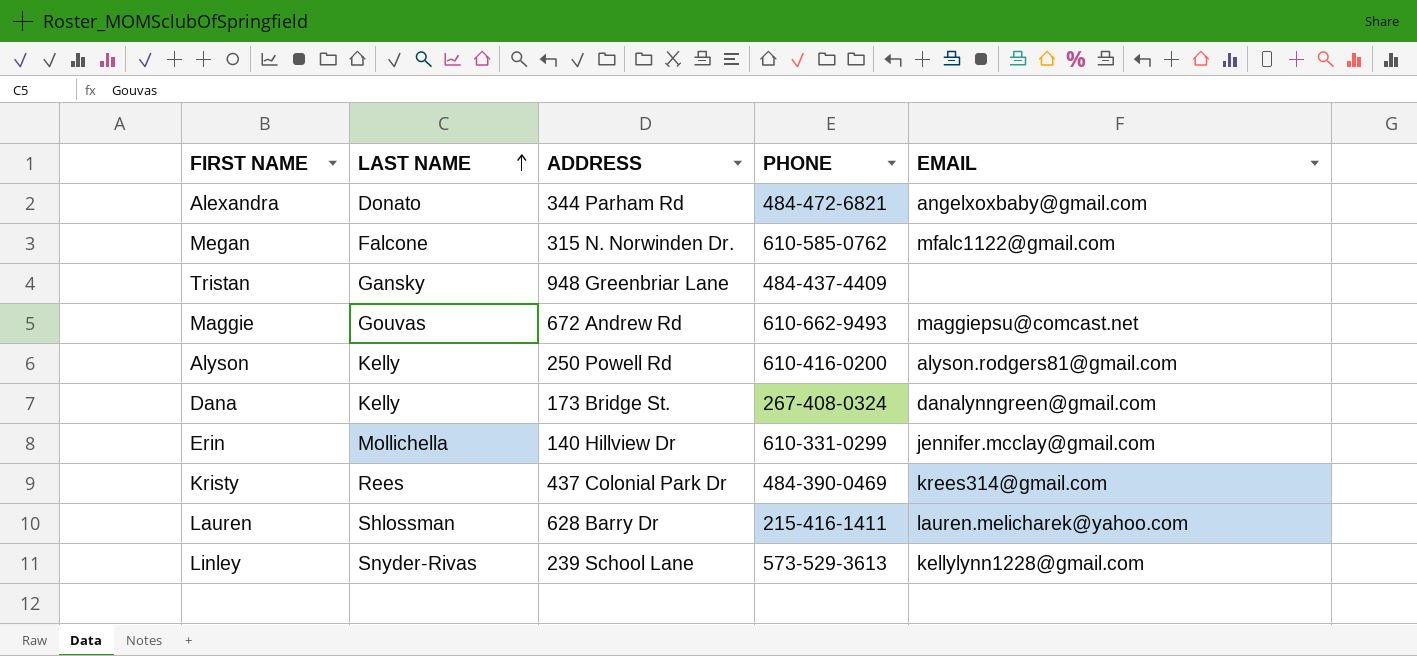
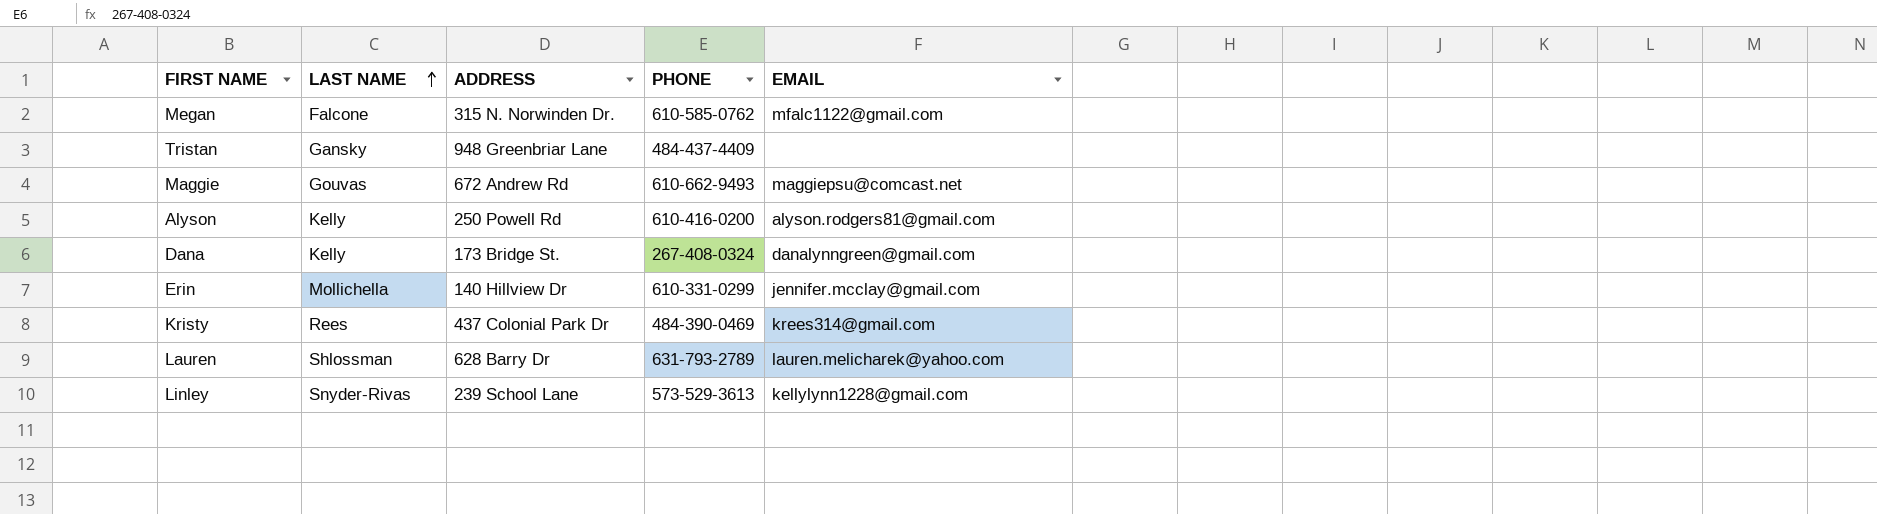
row Alexandra: Donato | 344 Parham Rd | 484-472-6821 | angelxoxbaby@gmail.com -> none
Lauren | PHONE: 215-416-1411 -> 631-793-2789

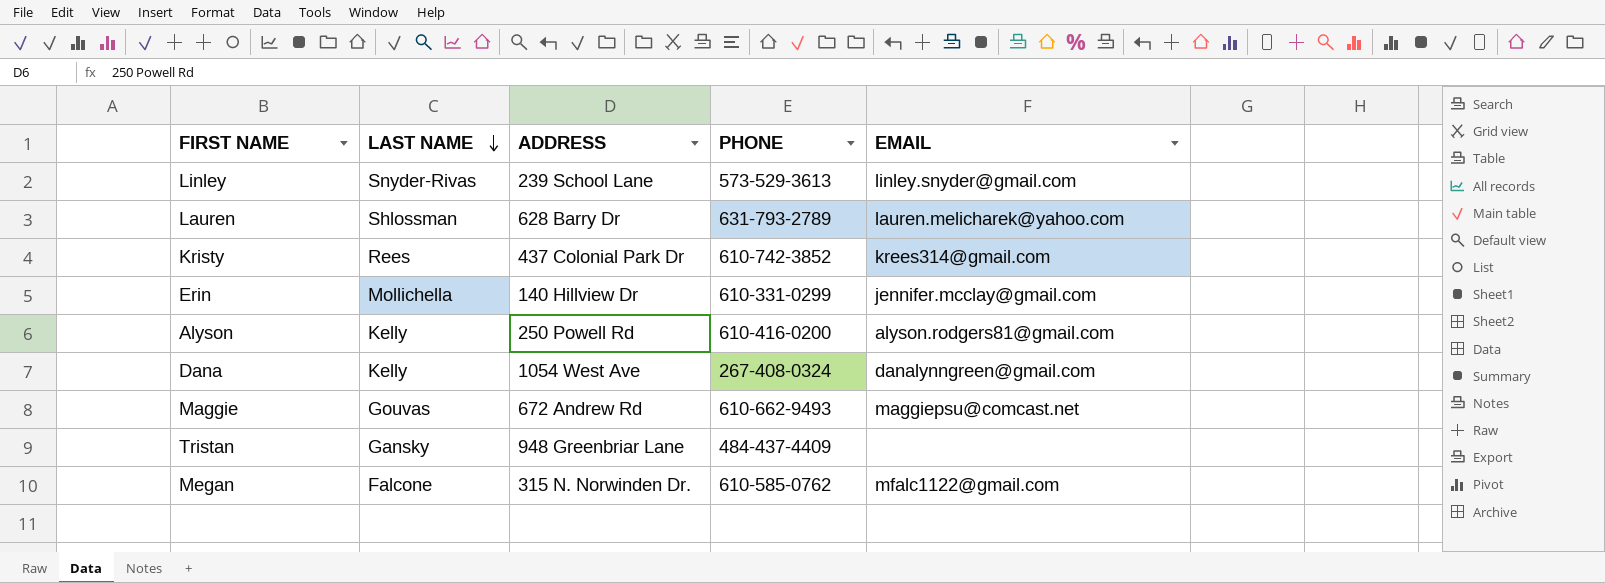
row order: LAST NAME ascending -> LAST NAME descending
Linley | EMAIL: kellylynn1228@gmail.com -> linley.snyder@gmail.com
Kristy | PHONE: 484-390-0469 -> 610-742-3852
Dana | ADDRESS: 173 Bridge St. -> 1054 West Ave

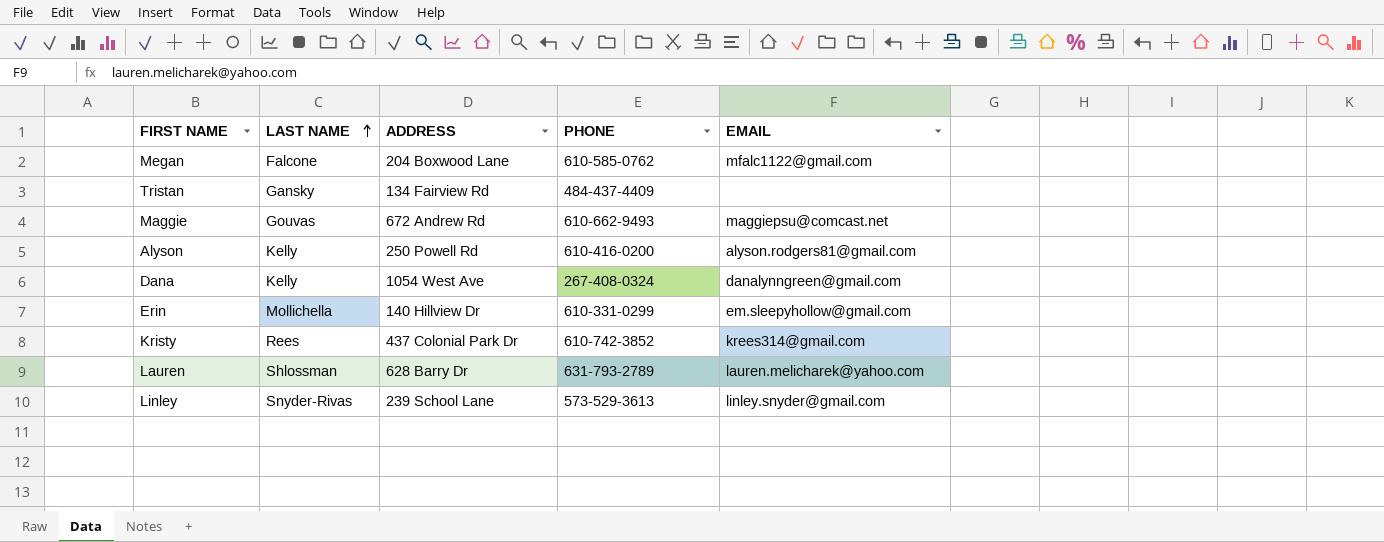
row order: LAST NAME descending -> LAST NAME ascending
Megan | ADDRESS: 315 N. Norwinden Dr. -> 204 Boxwood Lane
Tristan | ADDRESS: 948 Greenbriar Lane -> 134 Fairview Rd
Erin | EMAIL: jennifer.mcclay@gmail.com -> em.sleepyhollow@gmail.com

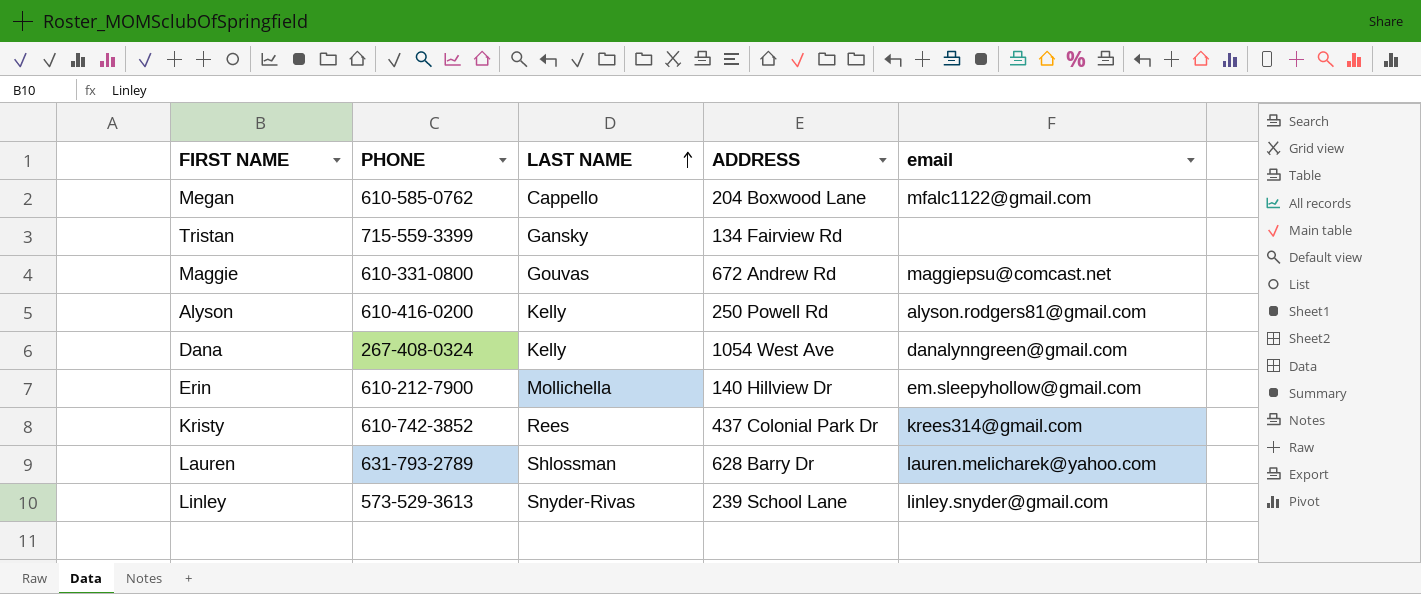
column PHONE | position: 4 -> 2
column name: EMAIL -> email
Megan | LAST NAME: Falcone -> Cappello
Tristan | PHONE: 484-437-4409 -> 715-559-3399
Maggie | PHONE: 610-662-9493 -> 610-331-0800
Erin | PHONE: 610-331-0299 -> 610-212-7900

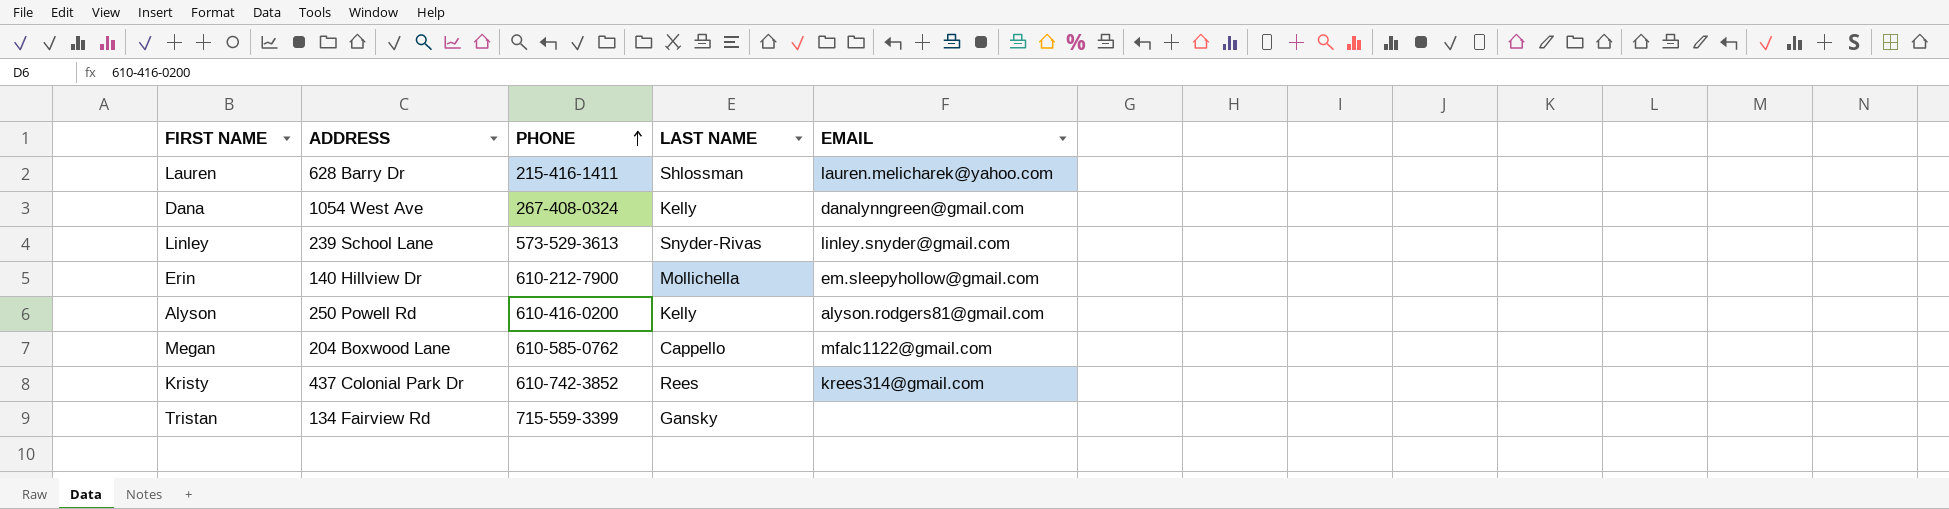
row order: LAST NAME ascending -> PHONE ascending
column ADDRESS | position: 4 -> 2
column name: email -> EMAIL
row Maggie: 610-331-0800 | Gouvas | 672 Andrew Rd | maggiepsu@comcast.net -> none
Lauren | PHONE: 631-793-2789 -> 215-416-1411

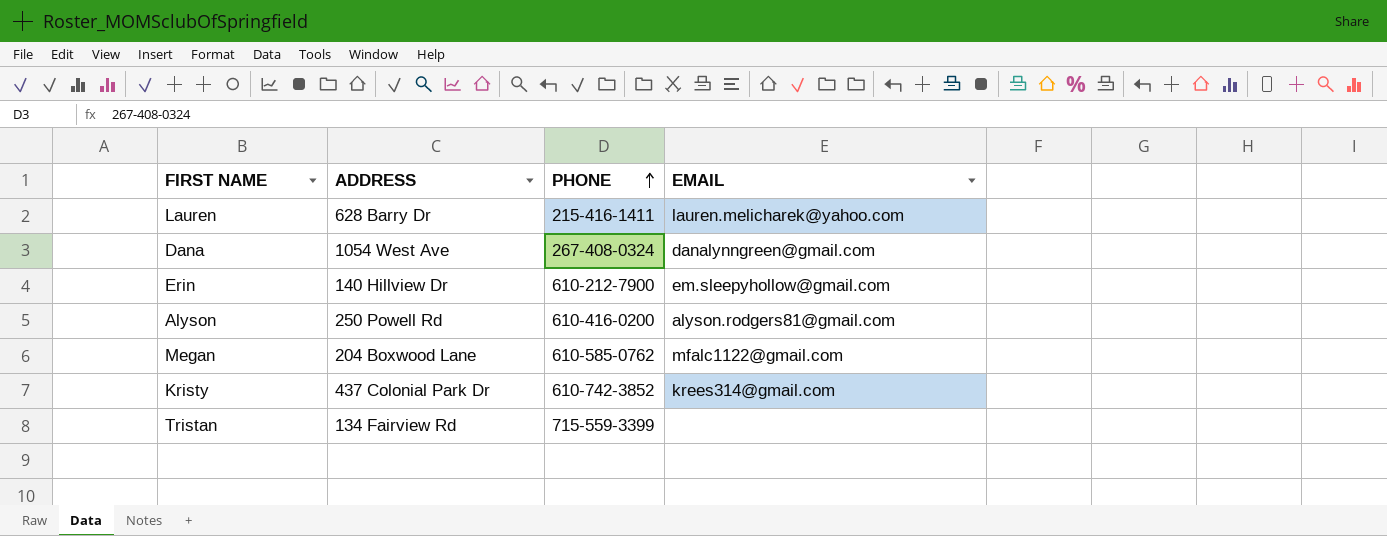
column LAST NAME | position: 4 -> none
row Linley: 239 School Lane | 573-529-3613 | Snyder-Rivas | linley.snyder@gmail.com -> none

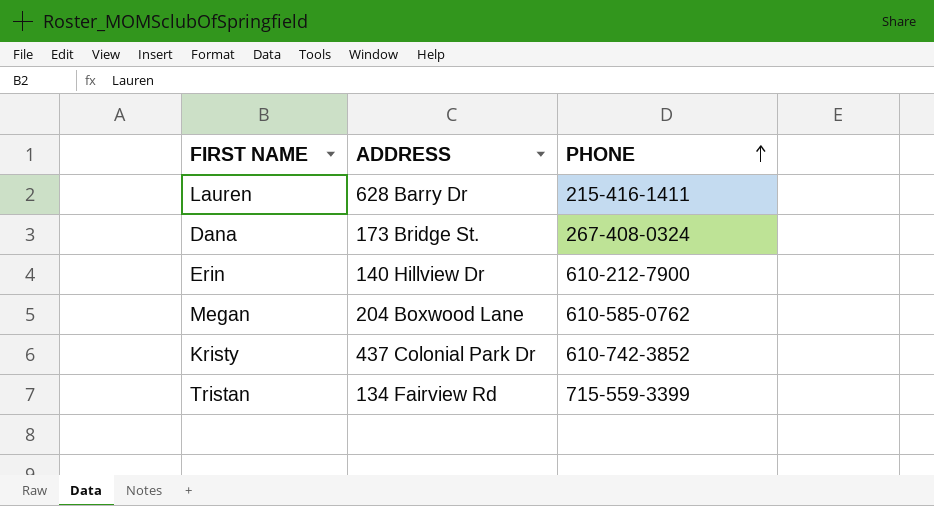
column EMAIL | position: 4 -> none
row Alyson: 250 Powell Rd | 610-416-0200 | alyson.rodgers81@gmail.com -> none
Dana | ADDRESS: 1054 West Ave -> 173 Bridge St.

